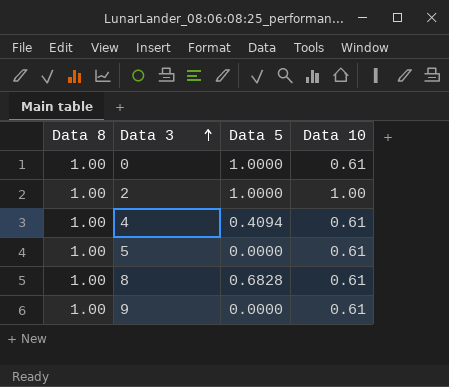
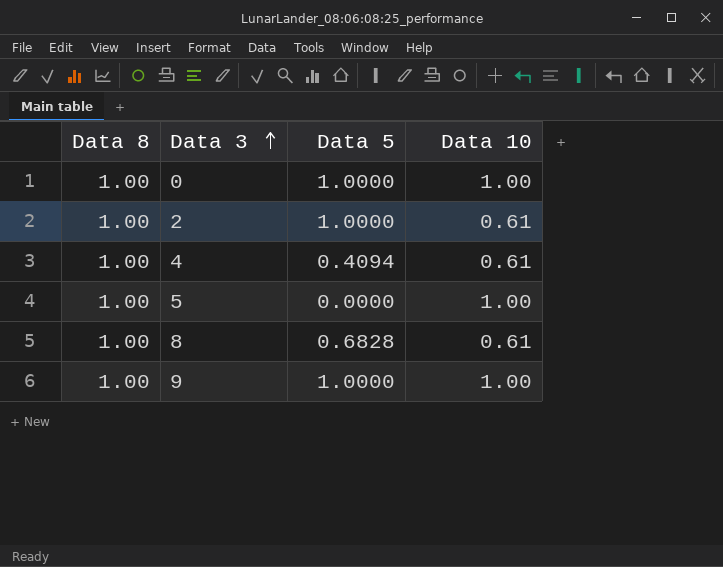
0 | Data 10: 0.61 -> 1.00
2 | Data 10: 1.00 -> 0.61
5 | Data 10: 0.61 -> 1.00
9 | Data 5: 0.0000 -> 1.0000
9 | Data 10: 0.61 -> 1.00

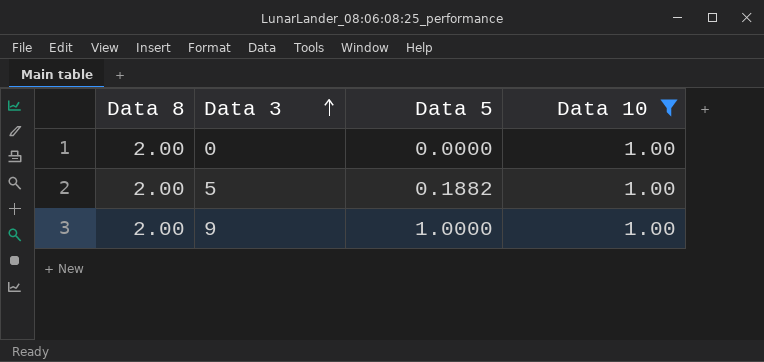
filter: none -> Data 10 = 1.00
0 | Data 8: 1.00 -> 2.00
0 | Data 5: 1.0000 -> 0.0000
5 | Data 8: 1.00 -> 2.00
5 | Data 5: 0.0000 -> 0.1882
9 | Data 8: 1.00 -> 2.00

